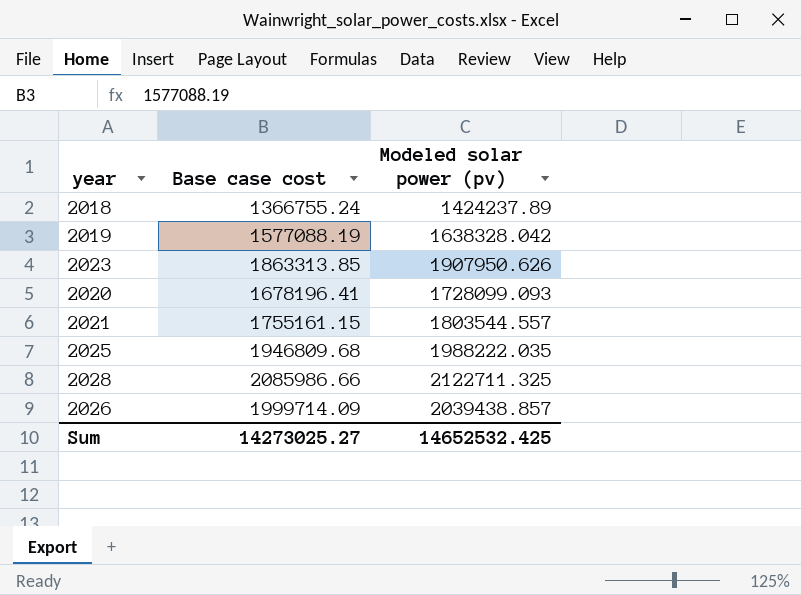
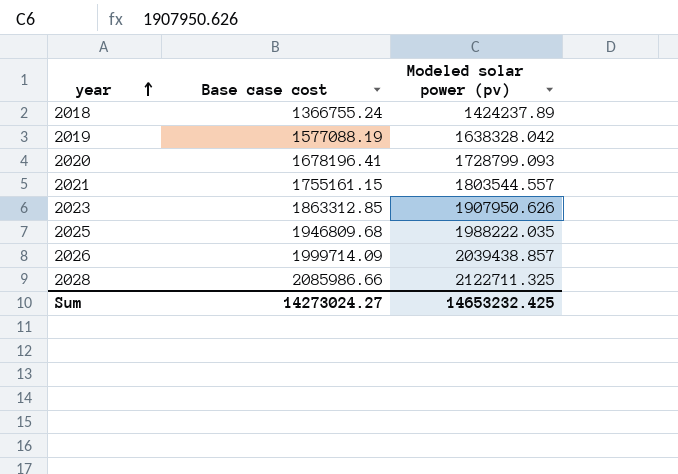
row order: none -> year ascending
2020 | Modeled solar power (pv): 1728099.093 -> 1728799.093
2023 | Base case cost: 1863313.85 -> 1863312.85
Sum | Base case cost: 14273025.27 -> 14273024.27
Sum | Modeled solar power (pv): 14652532.425 -> 14653232.425

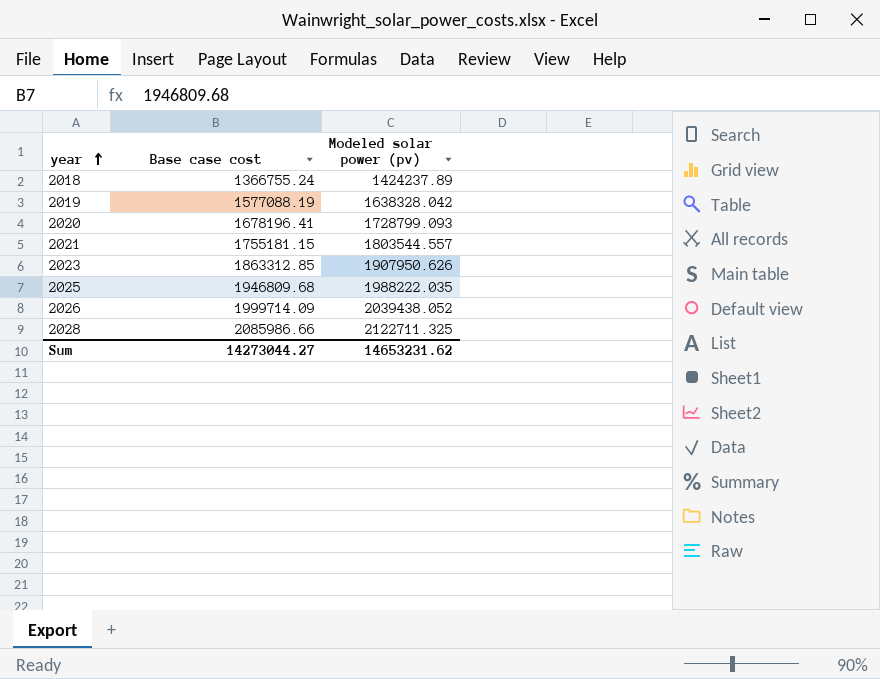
2021 | Base case cost: 1755161.15 -> 1755181.15
2026 | Modeled solar power (pv): 2039438.857 -> 2039438.052
Sum | Base case cost: 14273024.27 -> 14273044.27
Sum | Modeled solar power (pv): 14653232.425 -> 14653231.62

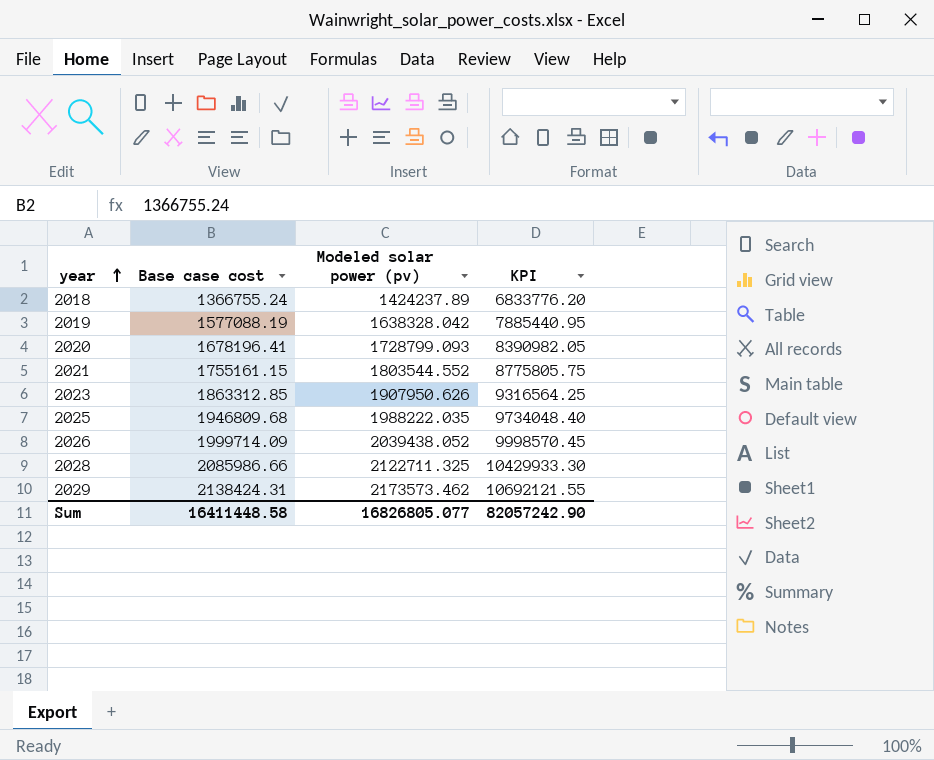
column KPI | formula: none -> [Base case cost] * 5
2021 | Base case cost: 1755181.15 -> 1755161.15
2021 | Modeled solar power (pv): 1803544.557 -> 1803544.552
row 2029: none -> 2138424.31 | 2173573.462 | 10692121.55
Sum | Base case cost: 14273044.27 -> 16411448.58
Sum | Modeled solar power (pv): 14653231.62 -> 16826805.077

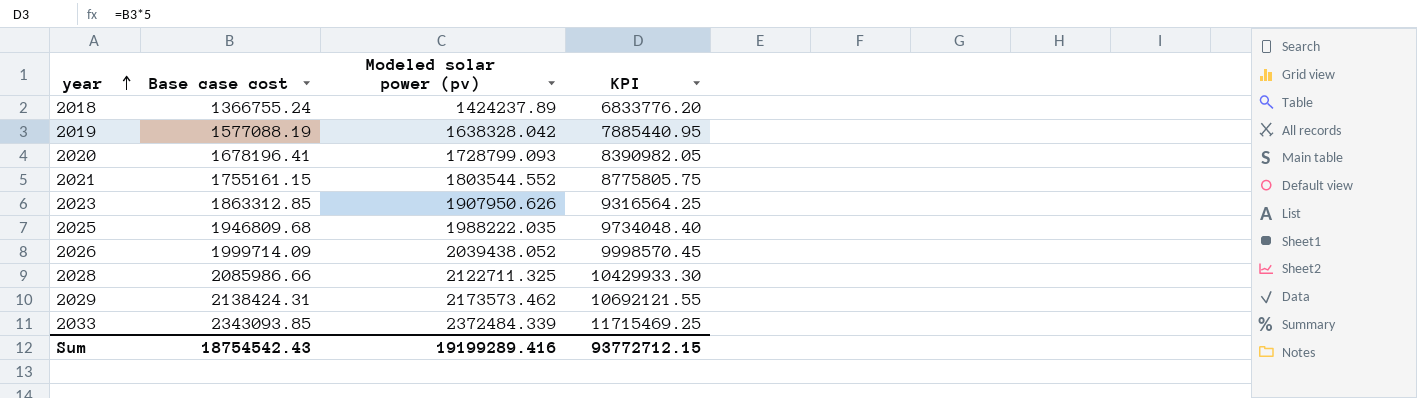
row 2033: none -> 2343093.85 | 2372484.339 | 11715469.25
Sum | Base case cost: 16411448.58 -> 18754542.43
Sum | Modeled solar power (pv): 16826805.077 -> 19199289.416
Sum | KPI: 82057242.90 -> 93772712.15

